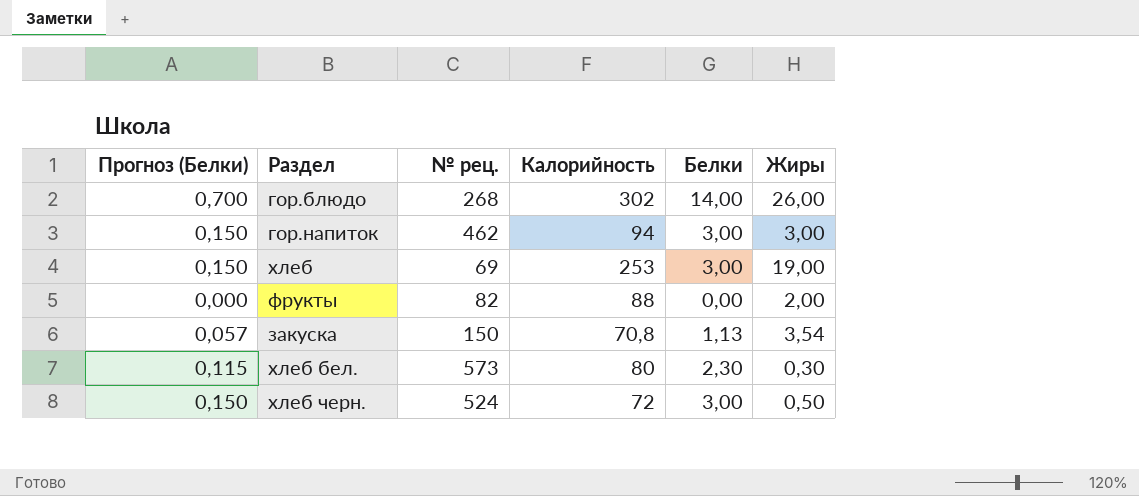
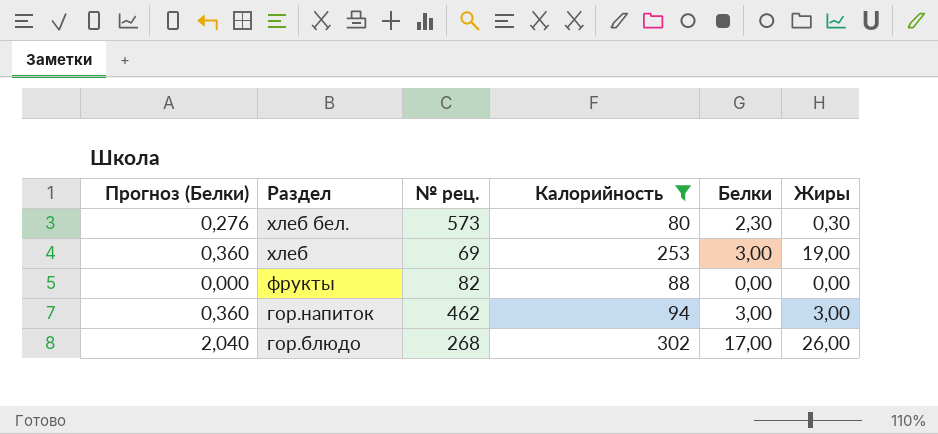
filter: none -> Калорийность >= 80
row order: none -> Раздел descending
column Прогноз (Белки) | formula: [Белки] * 0,05 -> [Белки] * 0,12
фрукты | Жиры: 2,00 -> 0,00
гор.блюдо | Белки: 14,00 -> 17,00

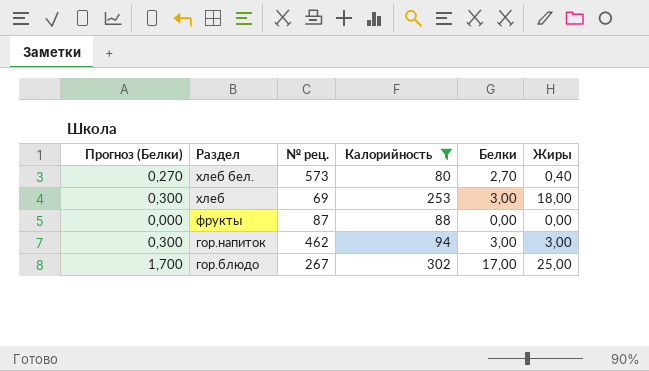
column Прогноз (Белки) | formula: [Белки] * 0,12 -> [Белки] * 0,1
хлеб бел. | Белки: 2,30 -> 2,70
хлеб бел. | Жиры: 0,30 -> 0,40
хлеб | Жиры: 19,00 -> 18,00
фрукты | № рец.: 82 -> 87
гор.блюдо | № рец.: 268 -> 267
гор.блюдо | Жиры: 26,00 -> 25,00

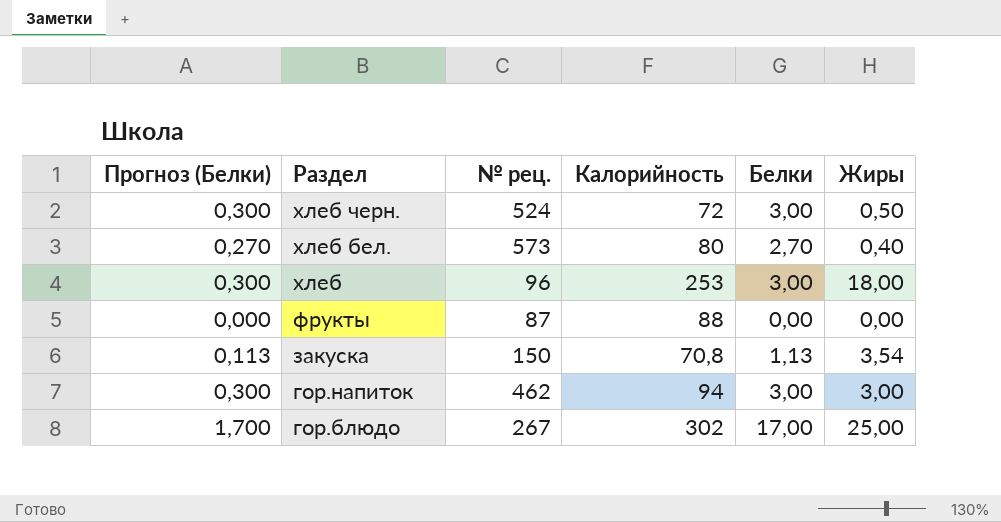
filter: Калорийность >= 80 -> none
хлеб | № рец.: 69 -> 96

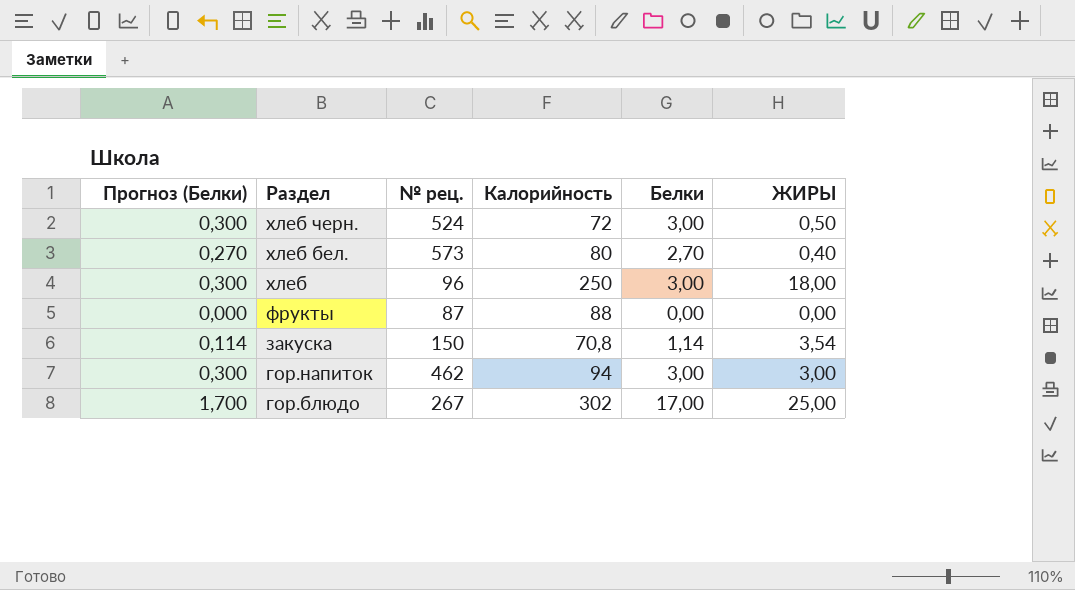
column name: Жиры -> ЖИРЫ
хлеб | Калорийность: 253 -> 250
закуска | Прогноз (Белки): 0,113 -> 0,114
закуска | Белки: 1,13 -> 1,14

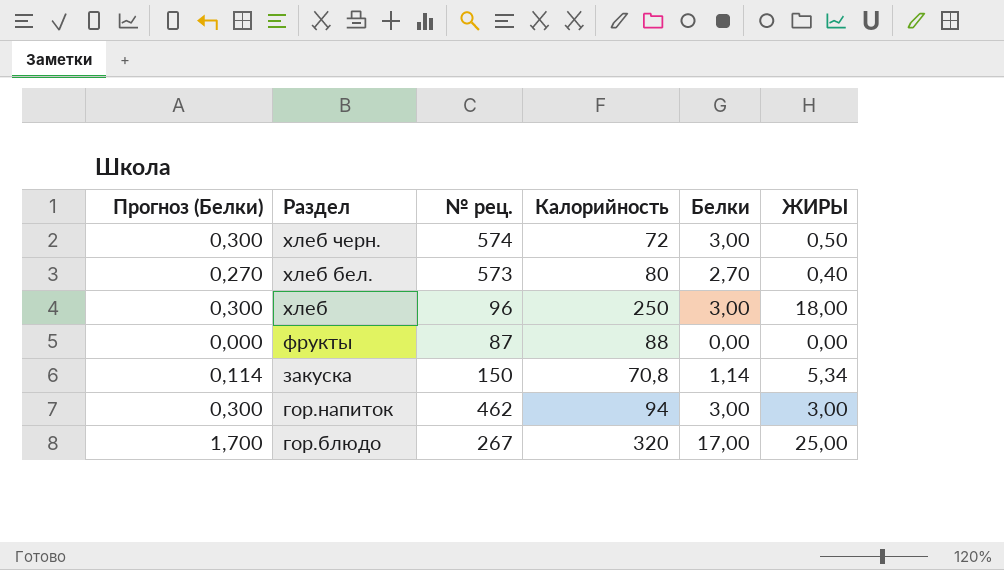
хлеб черн. | № рец.: 524 -> 574
закуска | ЖИРЫ: 3,54 -> 5,34
гор.блюдо | Калорийность: 302 -> 320

